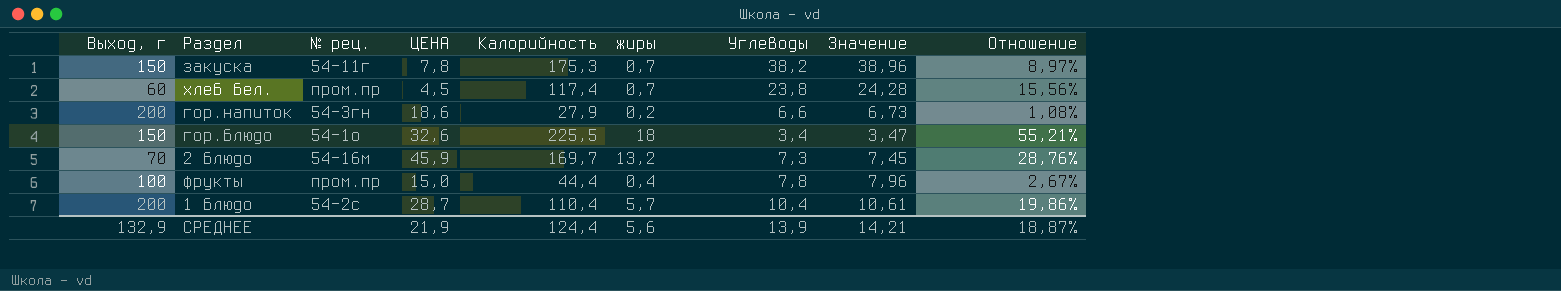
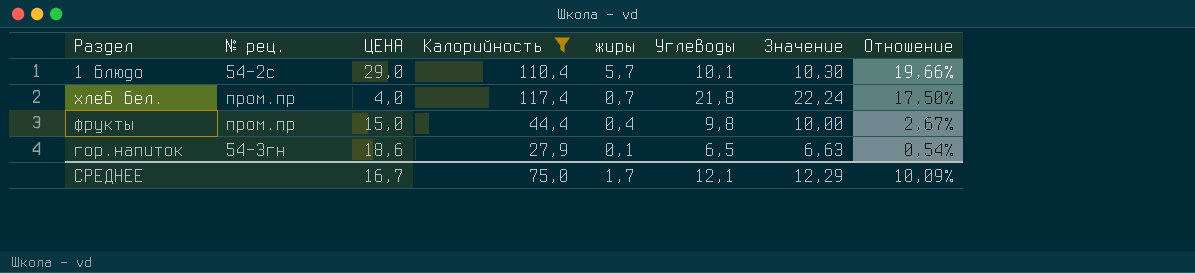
filter: none -> Калорийность <= 117,4
row order: none -> жиры descending
column Выход, г | position: 1 -> none
1 блюдо | ЦЕНА: 28,7 -> 29,0
1 блюдо | Углеводы: 10,4 -> 10,1
1 блюдо | Значение: 10,61 -> 10,30
1 блюдо | Отношение: 19,86% -> 19,66%
хлеб бел. | ЦЕНА: 4,5 -> 4,0
хлеб бел. | Углеводы: 23,8 -> 21,8
хлеб бел. | Значение: 24,28 -> 22,24
хлеб бел. | Отношение: 15,56% -> 17,50%
фрукты | Углеводы: 7,8 -> 9,8
фрукты | Значение: 7,96 -> 10,00
гор.напиток | жиры: 0,2 -> 0,1
гор.напиток | Углеводы: 6,6 -> 6,5
гор.напиток | Значение: 6,73 -> 6,63
гор.напиток | Отношение: 1,08% -> 0,54%
СРЕДНЕЕ | ЦЕНА: 21,9 -> 16,7
СРЕДНЕЕ | Калорийность: 124,4 -> 75,0
СРЕДНЕЕ | жиры: 5,6 -> 1,7
СРЕДНЕЕ | Углеводы: 13,9 -> 12,1
СРЕДНЕЕ | Значение: 14,21 -> 12,29
СРЕДНЕЕ | Отношение: 18,87% -> 10,09%

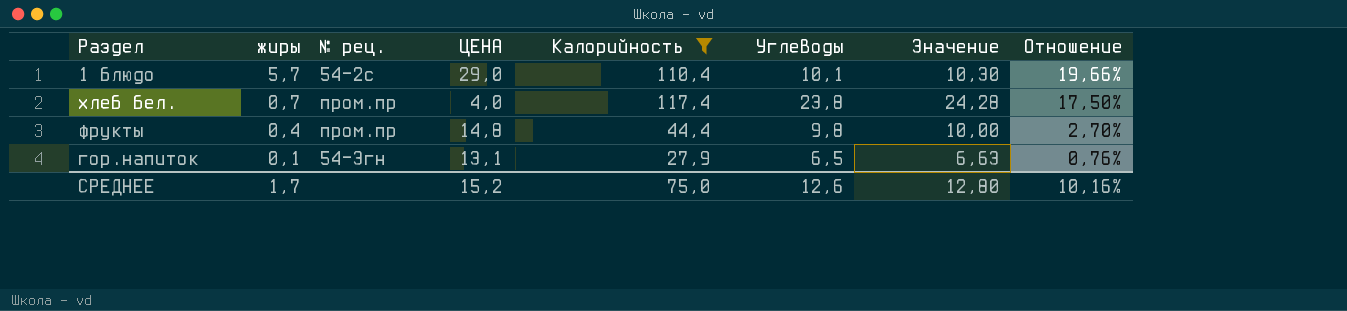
column жиры | position: 5 -> 2
хлеб бел. | Углеводы: 21,8 -> 23,8
хлеб бел. | Значение: 22,24 -> 24,28
фрукты | ЦЕНА: 15,0 -> 14,8
фрукты | Отношение: 2,67% -> 2,70%
гор.напиток | ЦЕНА: 18,6 -> 13,1
гор.напиток | Отношение: 0,54% -> 0,76%
СРЕДНЕЕ | ЦЕНА: 16,7 -> 15,2
СРЕДНЕЕ | Углеводы: 12,1 -> 12,6
СРЕДНЕЕ | Значение: 12,29 -> 12,80
СРЕДНЕЕ | Отношение: 10,09% -> 10,16%

